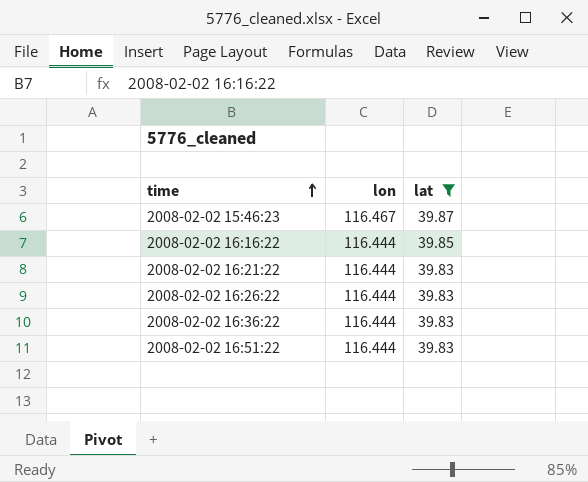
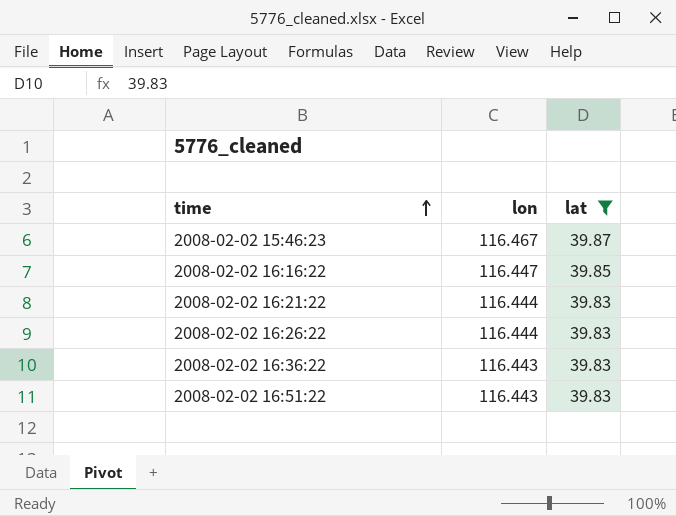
2008-02-02 16:16:22 | lon: 116.444 -> 116.447
2008-02-02 16:36:22 | lon: 116.444 -> 116.443
2008-02-02 16:51:22 | lon: 116.444 -> 116.443

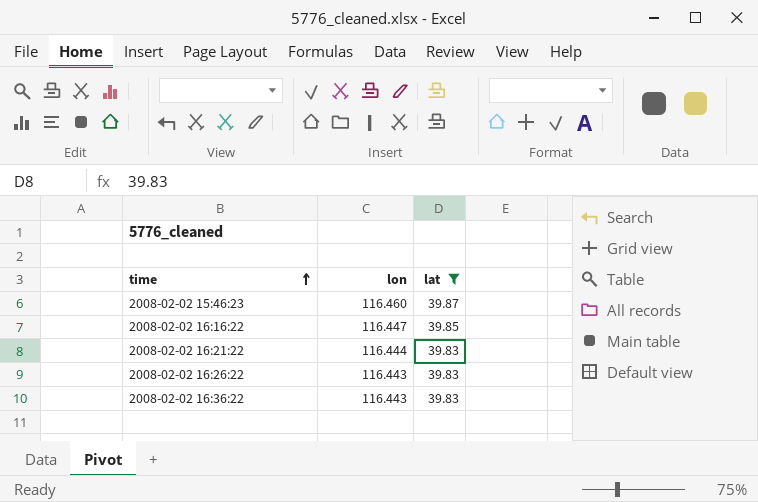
row 2008-02-02 16:51:22: 116.443 | 39.83 -> none
2008-02-02 15:46:23 | lon: 116.467 -> 116.460
2008-02-02 16:26:22 | lon: 116.444 -> 116.443

